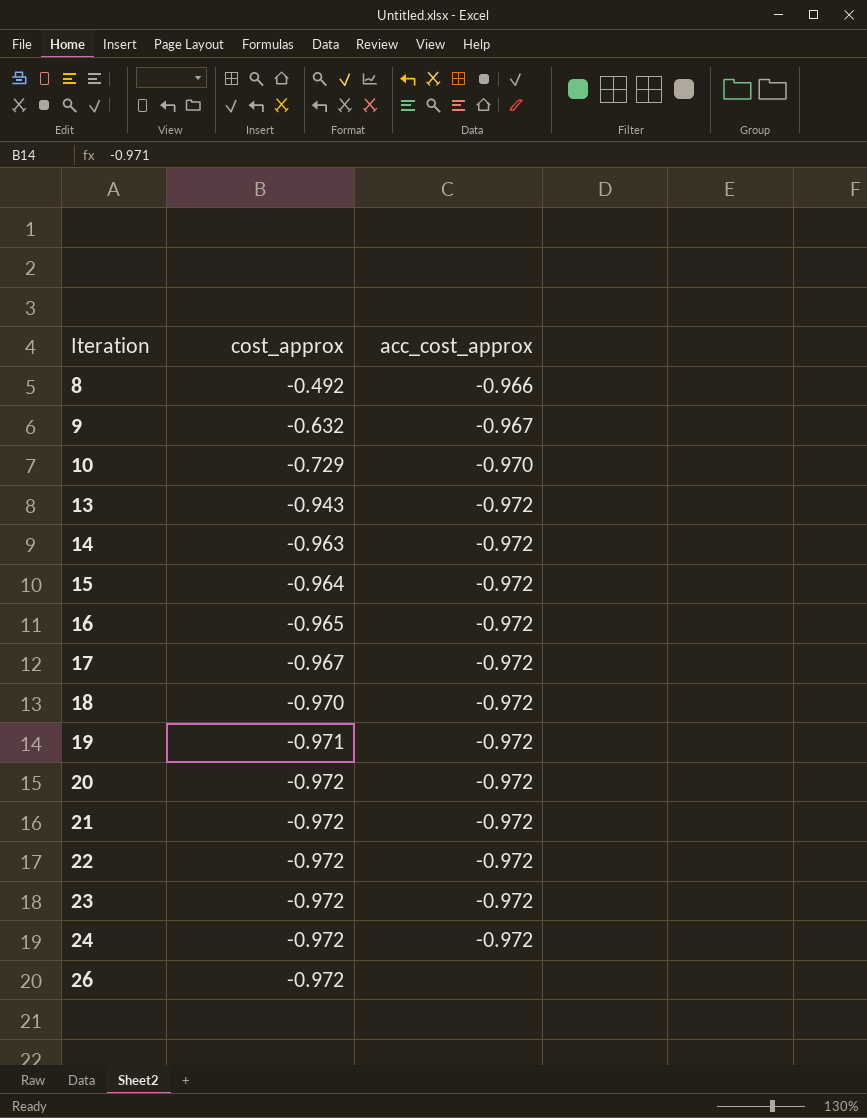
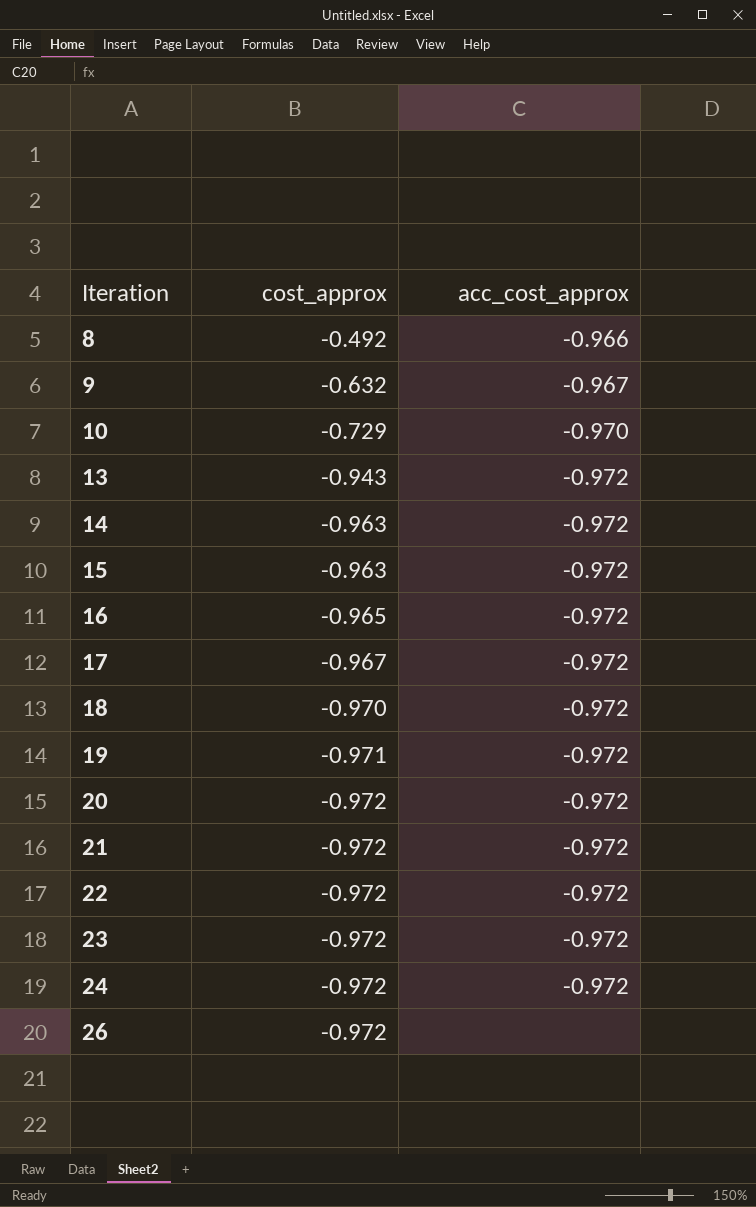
15 | cost_approx: -0.964 -> -0.963

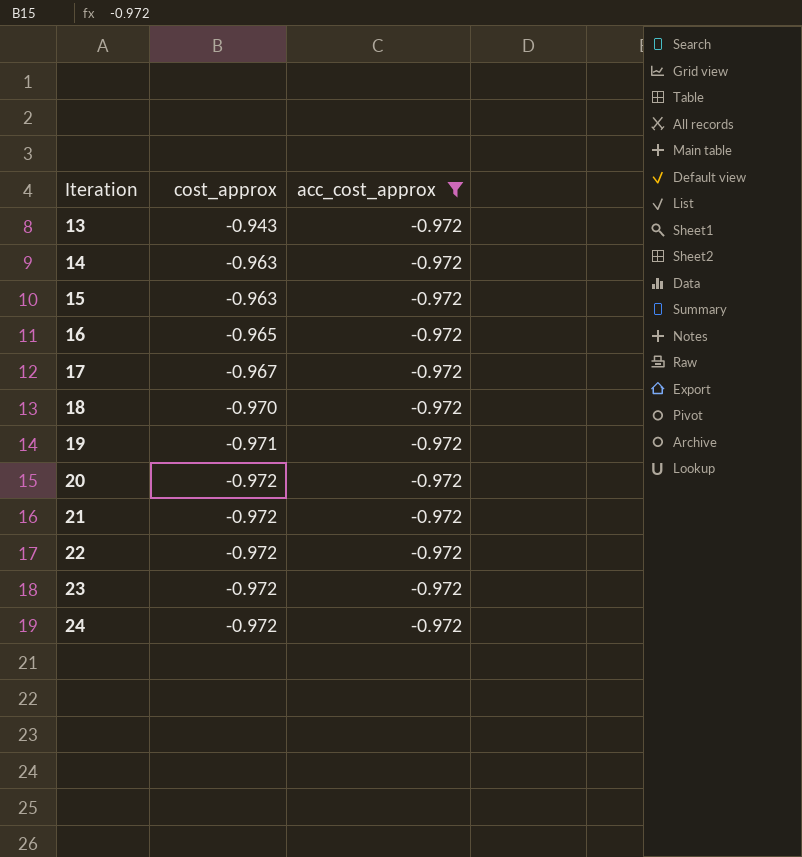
filter: none -> acc_cost_approx = -0.972

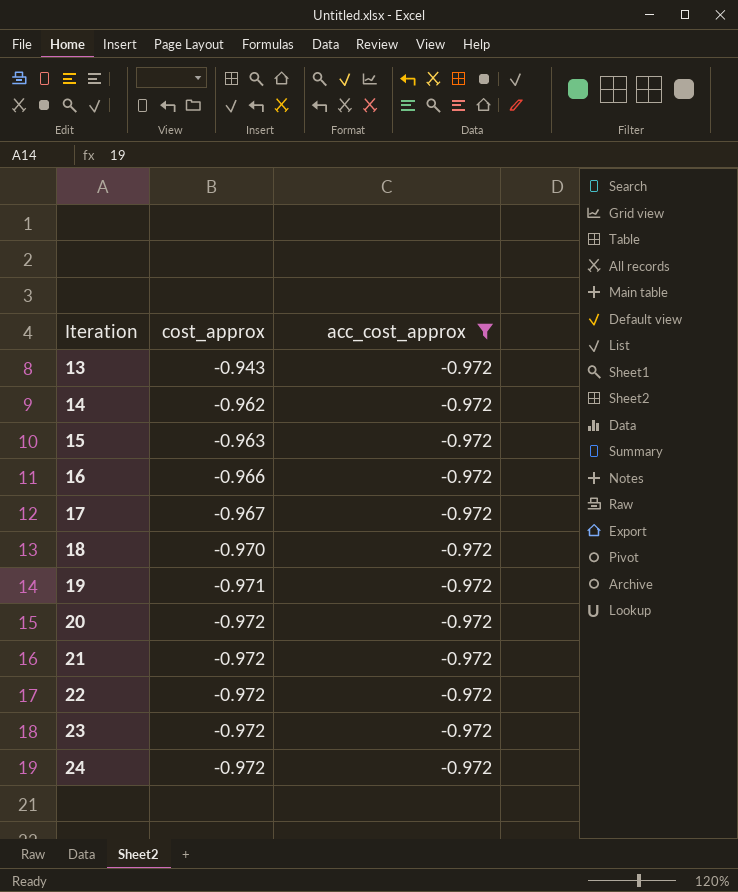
14 | cost_approx: -0.963 -> -0.962
16 | cost_approx: -0.965 -> -0.966

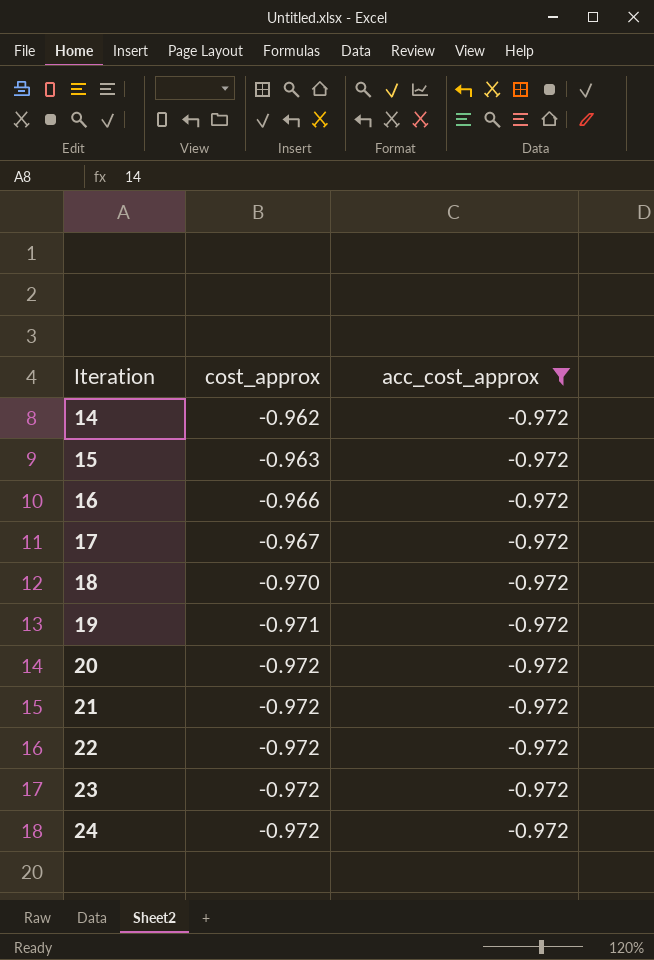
row 13: -0.943 | -0.972 -> none

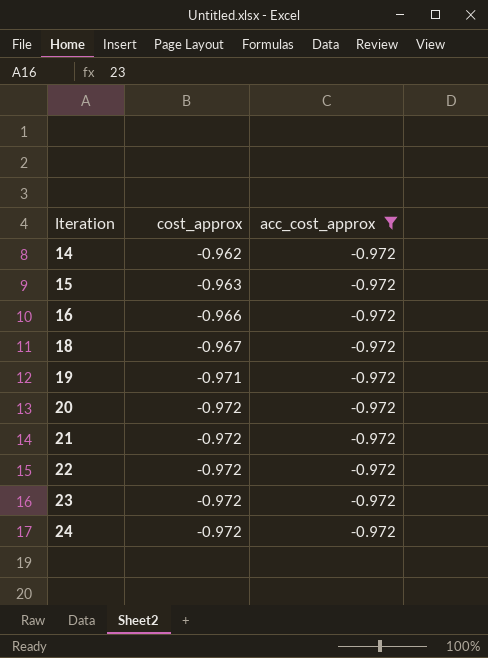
row 17: -0.967 | -0.972 -> none
18 | cost_approx: -0.970 -> -0.967

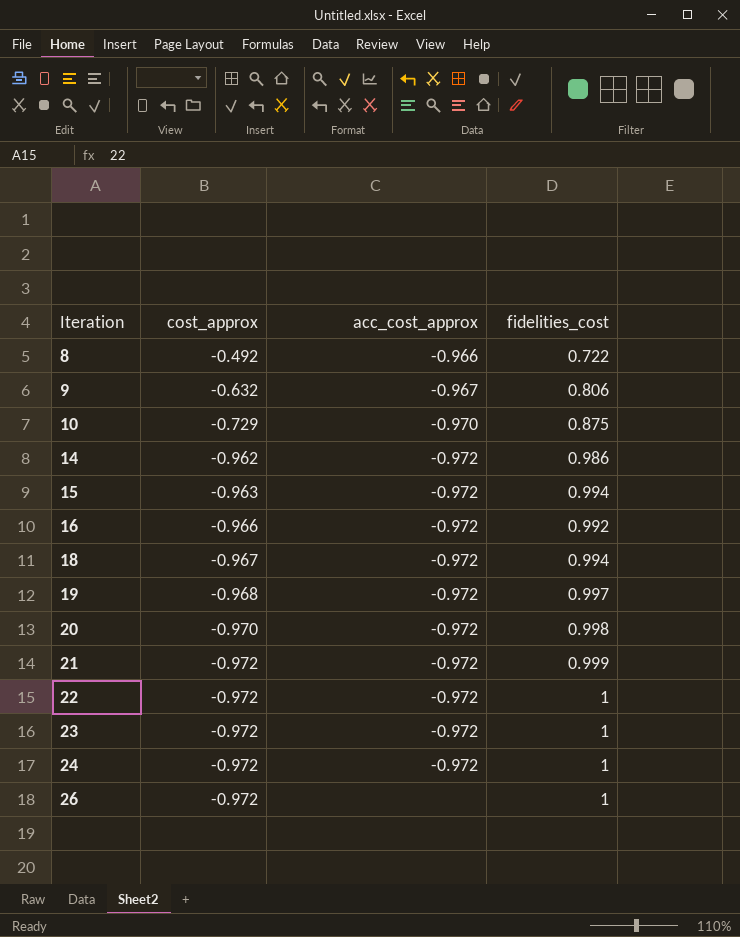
filter: acc_cost_approx = -0.972 -> none
column fidelities_cost | position: none -> 4
19 | cost_approx: -0.971 -> -0.968
20 | cost_approx: -0.972 -> -0.970

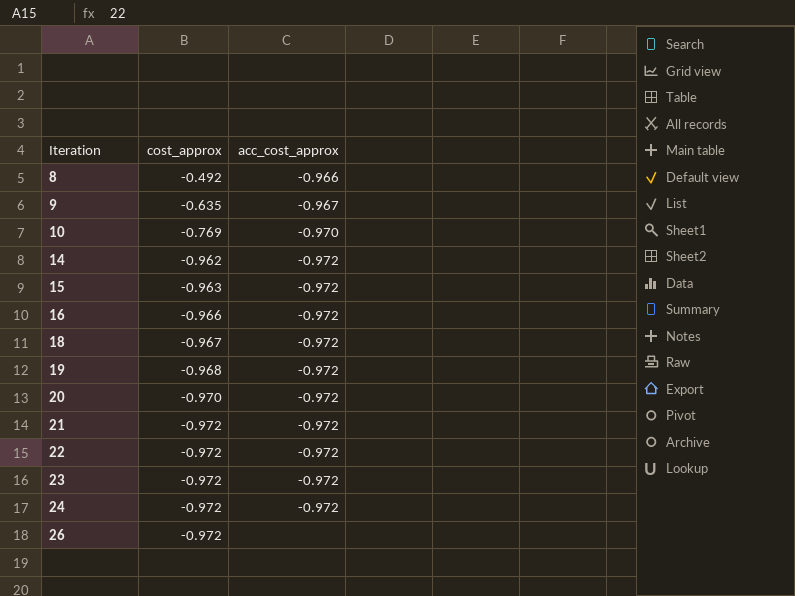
column fidelities_cost | position: 4 -> none
9 | cost_approx: -0.632 -> -0.635
10 | cost_approx: -0.729 -> -0.769

